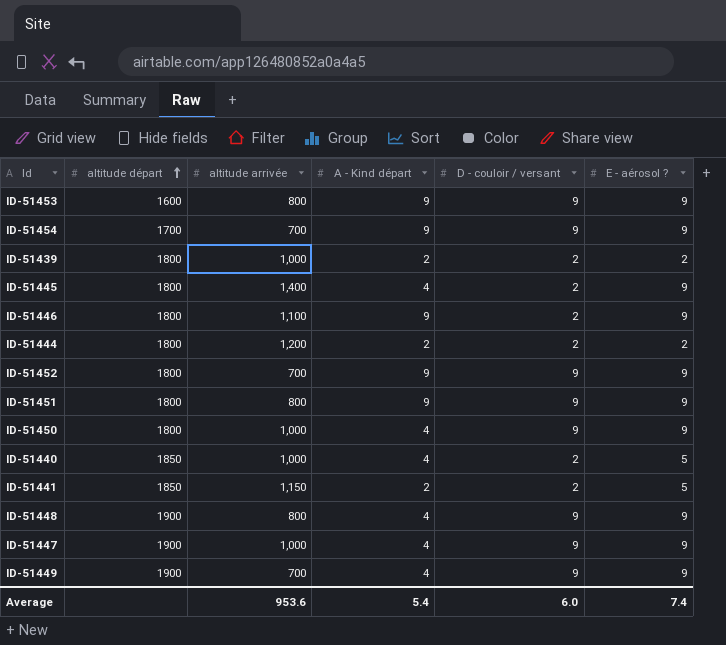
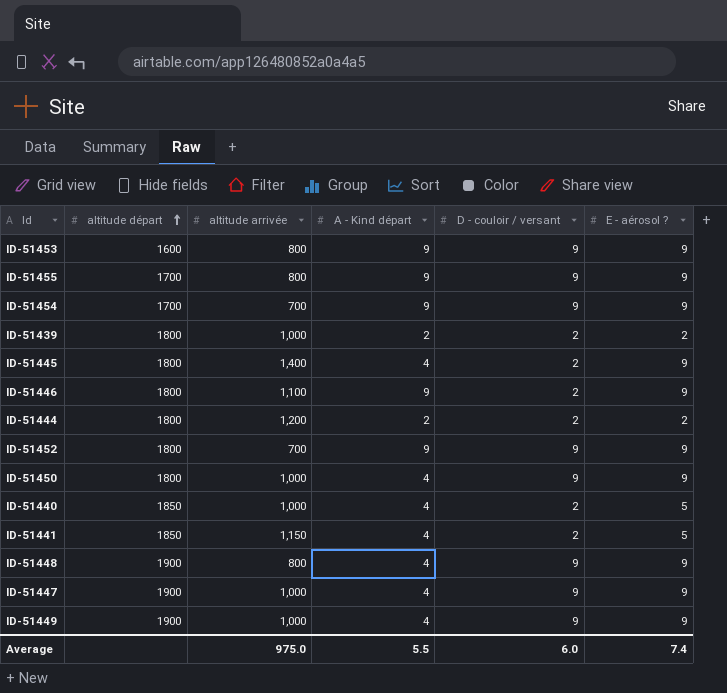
row ID-51451: 1800 | 800 | 9 | 9 | 9 -> none
row ID-51455: none -> 1700 | 800 | 9 | 9 | 9
ID-51441 | A - Kind départ: 2 -> 4
ID-51449 | altitude arrivée: 700 -> 1,000
Average | altitude arrivée: 953.6 -> 975.0
Average | A - Kind départ: 5.4 -> 5.5

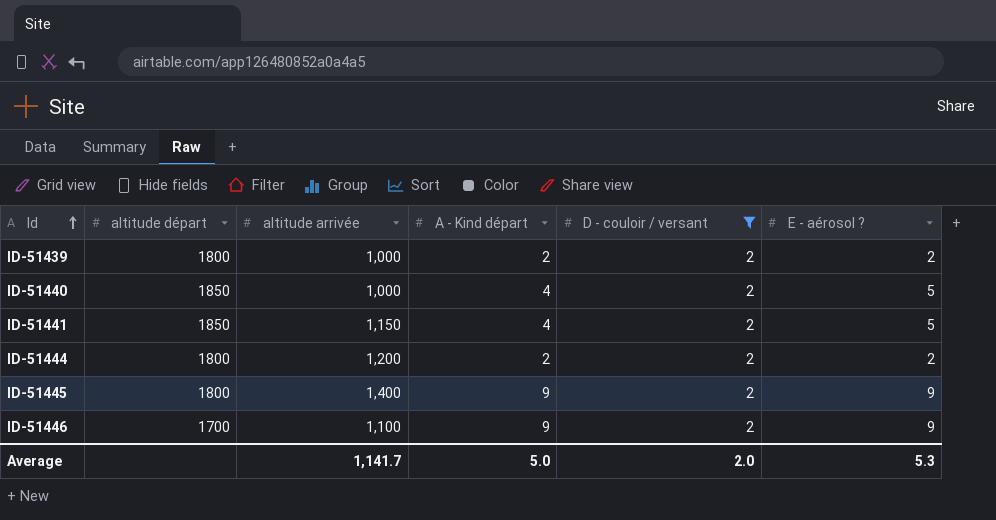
filter: none -> D - couloir / versant = 2
row order: altitude départ ascending -> Id ascending
ID-51445 | A - Kind départ: 4 -> 9
ID-51446 | altitude départ: 1800 -> 1700
Average | altitude arrivée: 975.0 -> 1,141.7
Average | A - Kind départ: 5.5 -> 5.0
Average | D - couloir / versant: 6.0 -> 2.0
Average | E - aérosol ?: 7.4 -> 5.3

